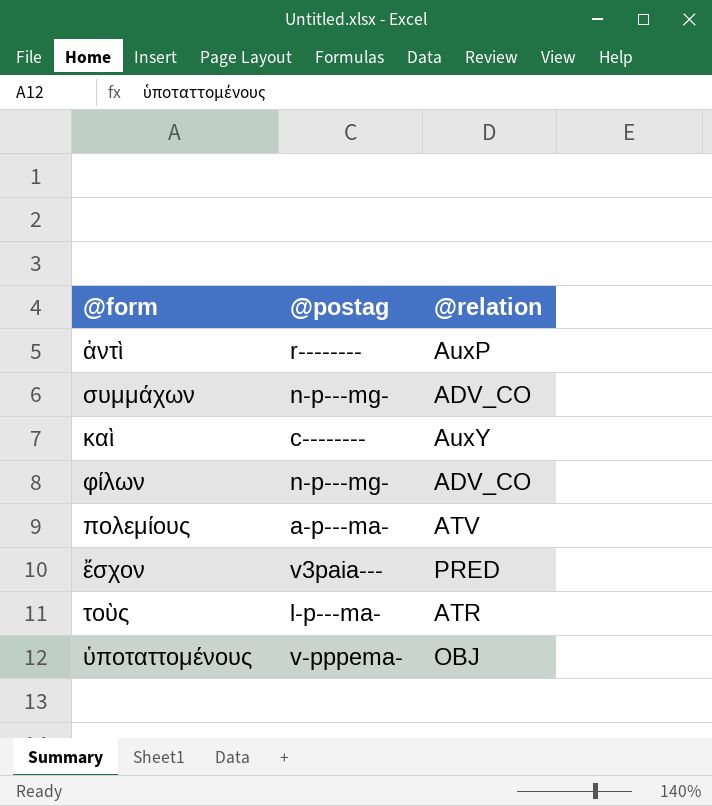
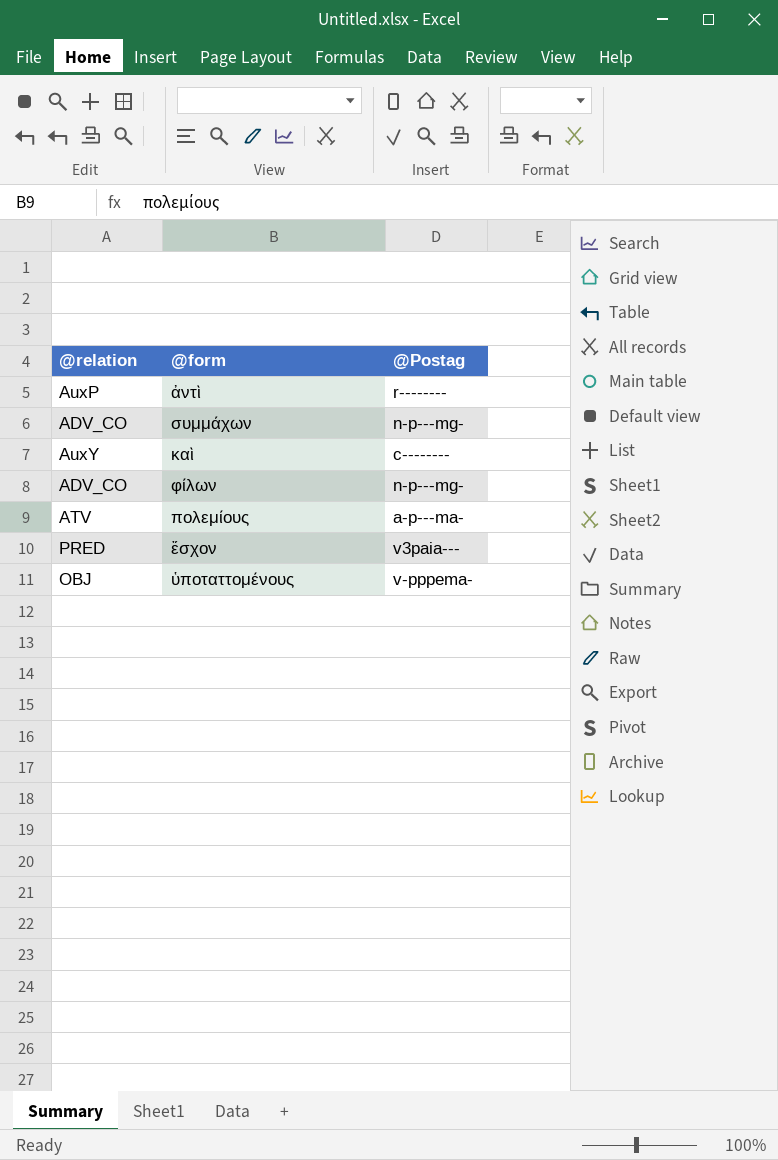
column @relation | position: 3 -> 1
column name: @postag -> @Postag
row τοὺς: l-p---ma- | ATR -> none

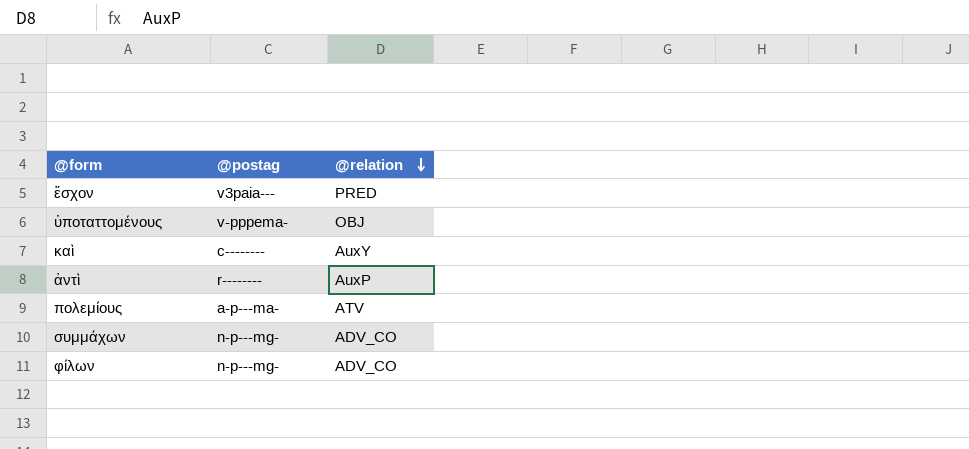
row order: none -> @relation descending
column name: @Postag -> @postag
column @relation | position: 1 -> 3

